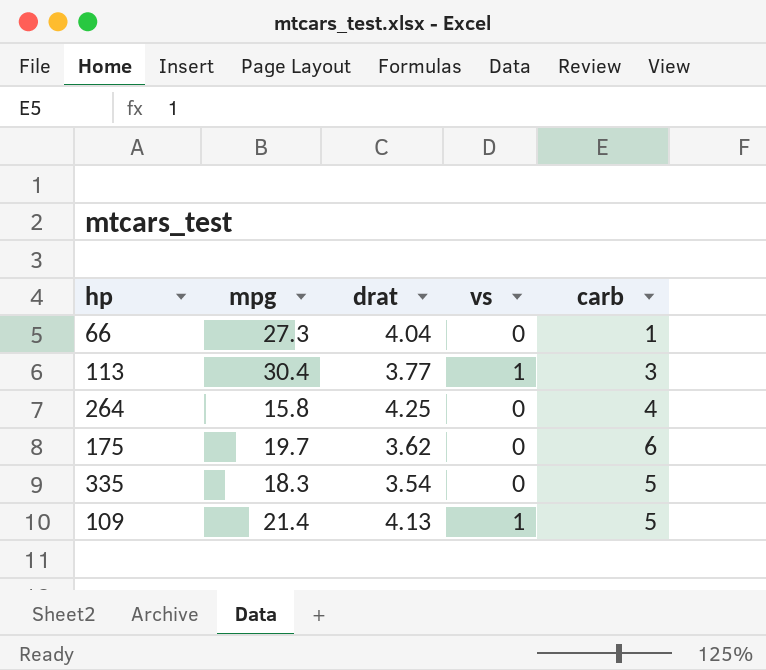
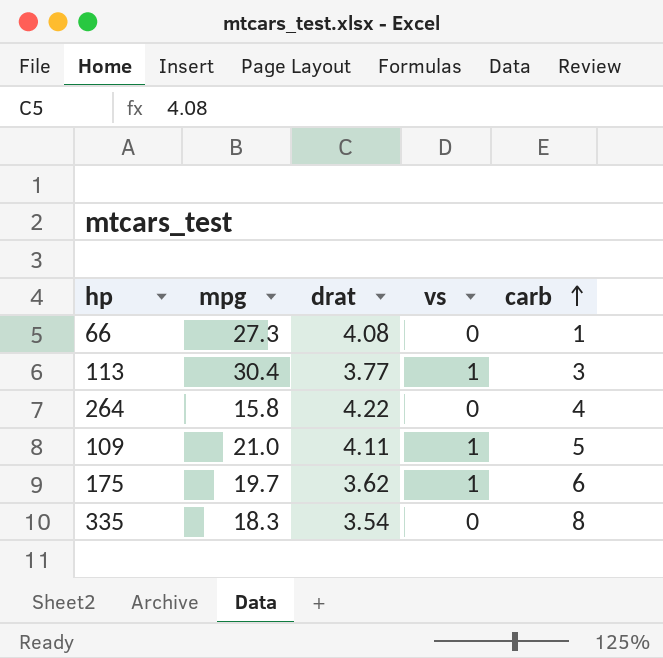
row order: none -> carb ascending
66 | drat: 4.04 -> 4.08
264 | drat: 4.25 -> 4.22
109 | mpg: 21.4 -> 21.0
109 | drat: 4.13 -> 4.11
175 | vs: 0 -> 1
335 | carb: 5 -> 8

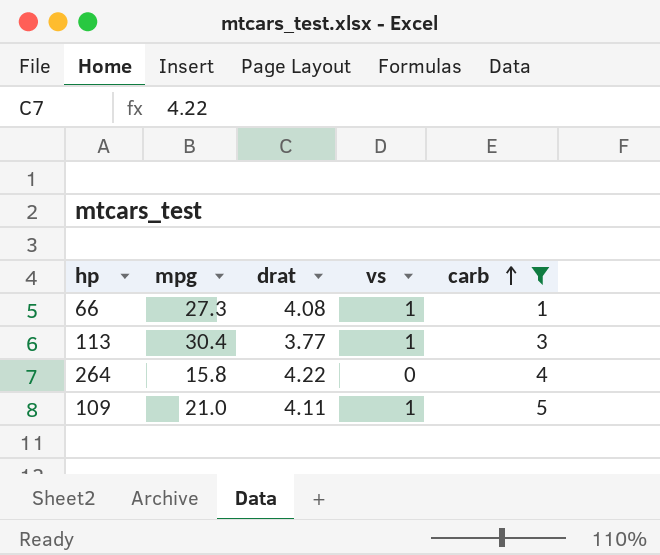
filter: none -> carb <= 5
66 | vs: 0 -> 1

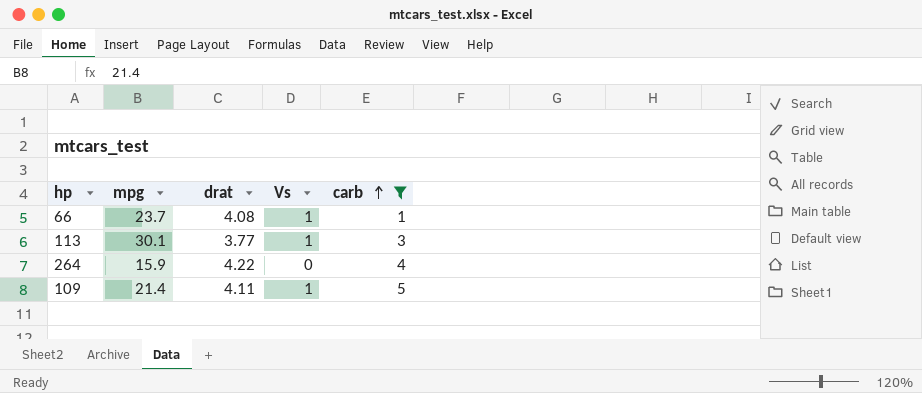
column name: vs -> Vs
66 | mpg: 27.3 -> 23.7
113 | mpg: 30.4 -> 30.1
264 | mpg: 15.8 -> 15.9
109 | mpg: 21.0 -> 21.4

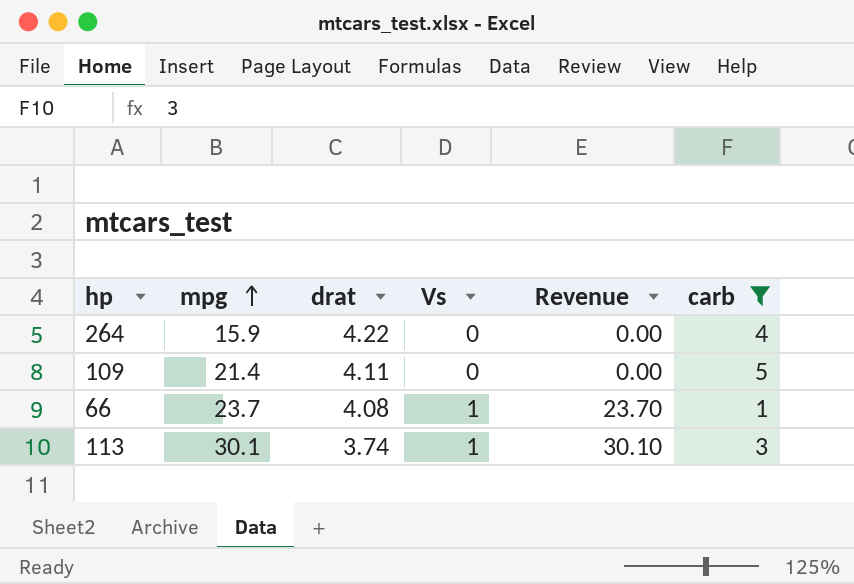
row order: carb ascending -> mpg ascending
column Revenue | formula: none -> [mpg] * [Vs]
109 | Vs: 1 -> 0
113 | drat: 3.77 -> 3.74

